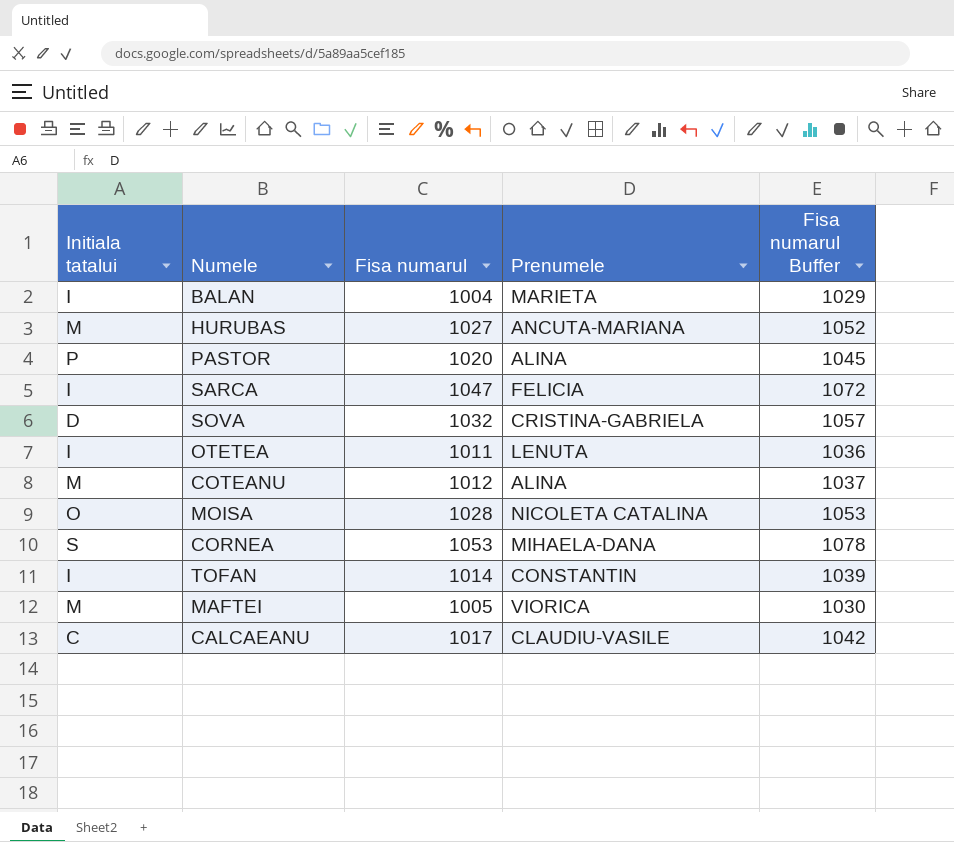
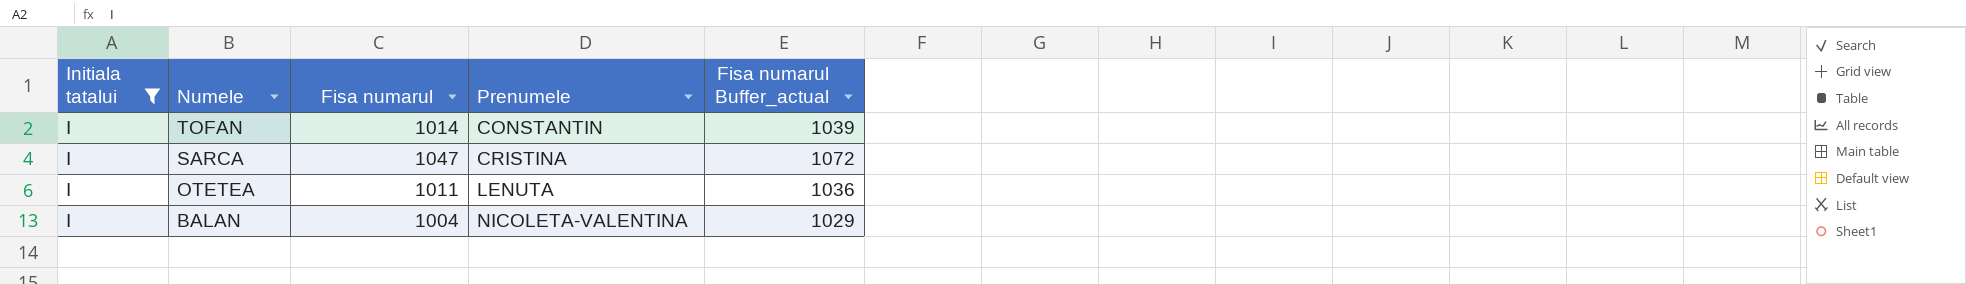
filter: none -> Initiala tatalui = I
row order: none -> Numele descending
column name: Fisa numarul Buffer -> Fisa numarul Buffer_actual
SARCA | Prenumele: FELICIA -> CRISTINA
BALAN | Prenumele: MARIETA -> NICOLETA-VALENTINA

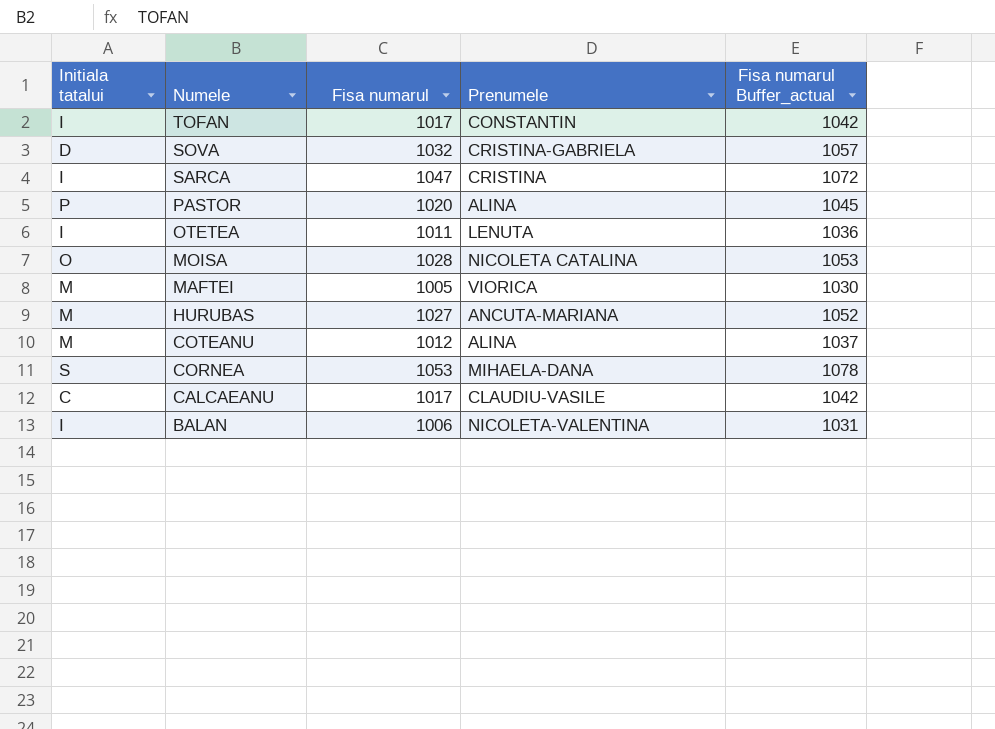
filter: Initiala tatalui = I -> none
TOFAN | Fisa numarul: 1014 -> 1017
TOFAN | Fisa numarul Buffer_actual: 1039 -> 1042
BALAN | Fisa numarul: 1004 -> 1006
BALAN | Fisa numarul Buffer_actual: 1029 -> 1031

